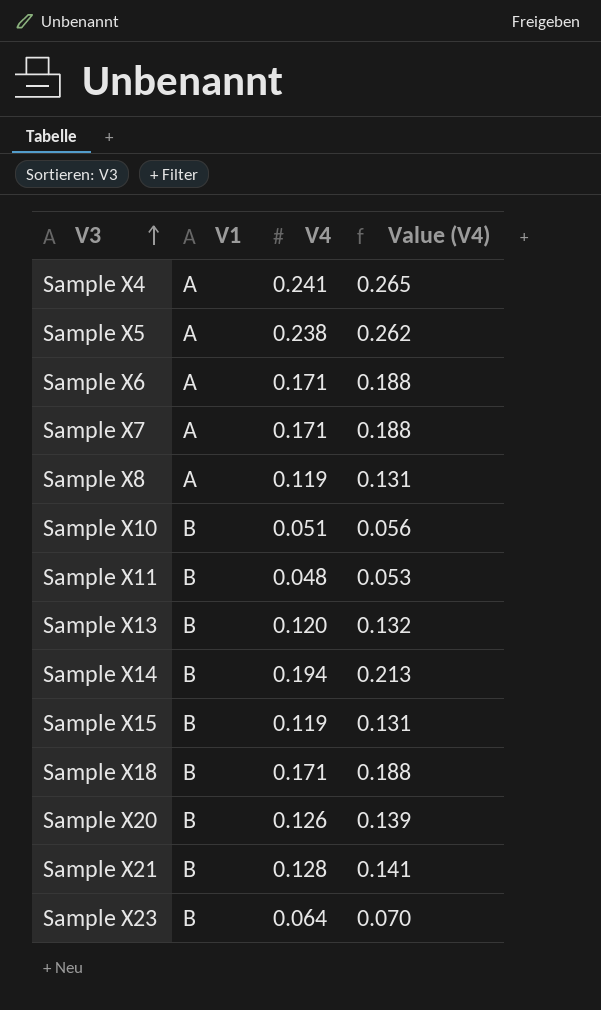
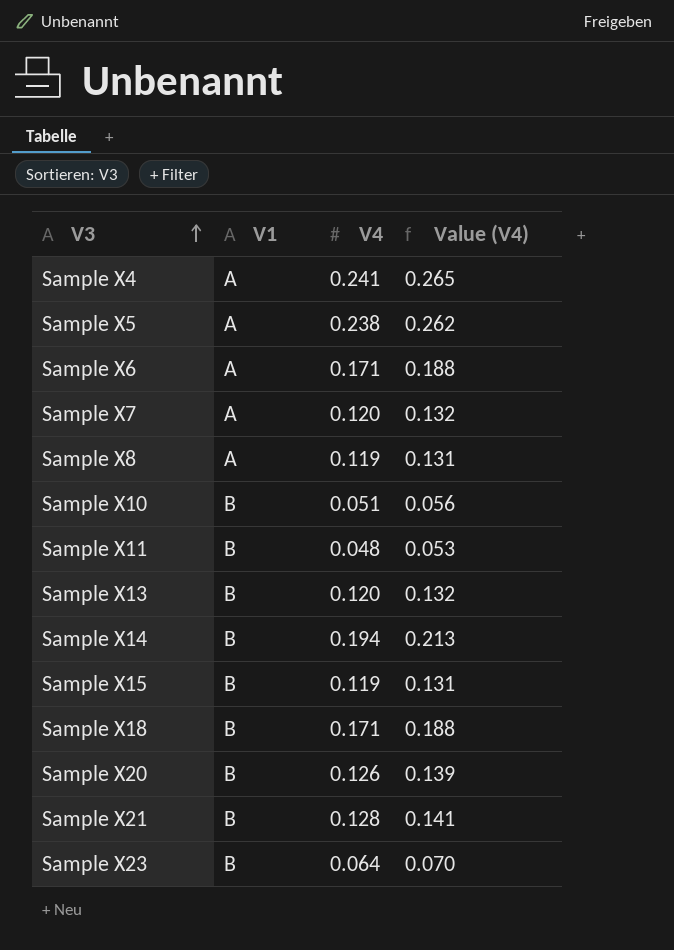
Sample X7 | V4: 0.171 -> 0.120
Sample X7 | Value (V4): 0.188 -> 0.132

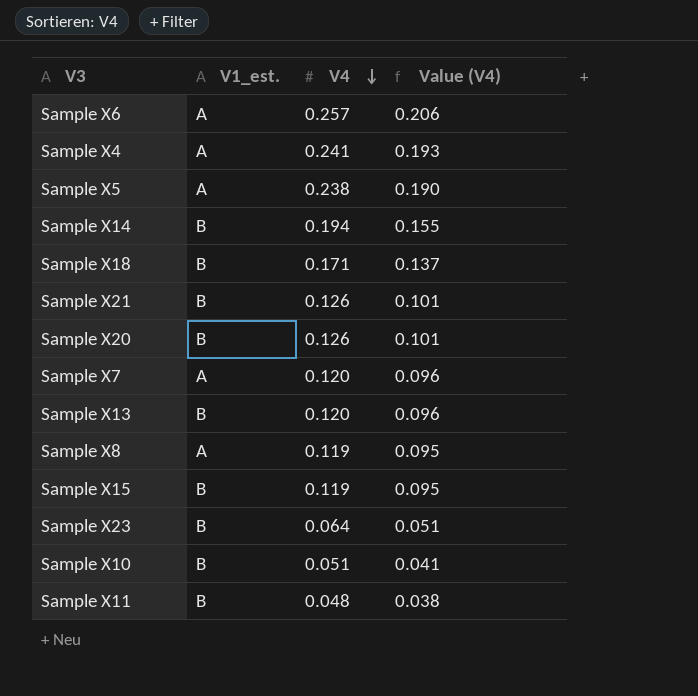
row order: V3 ascending -> V4 descending
column name: V1 -> V1_est.
column Value (V4) | formula: [V4] * 1.1 -> [V4] * 0.8
Sample X6 | V4: 0.171 -> 0.257
Sample X21 | V4: 0.128 -> 0.126

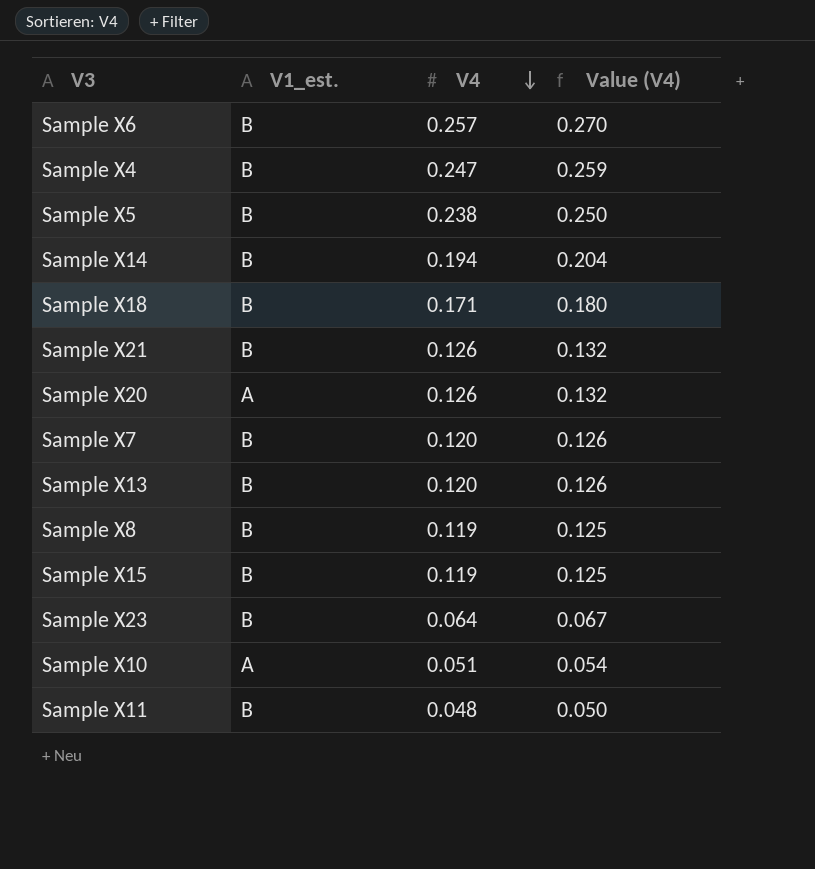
column Value (V4) | formula: [V4] * 0.8 -> [V4] * 1.05
Sample X6 | V1_est.: A -> B
Sample X4 | V1_est.: A -> B
Sample X4 | V4: 0.241 -> 0.247
Sample X5 | V1_est.: A -> B
Sample X20 | V1_est.: B -> A
Sample X7 | V1_est.: A -> B
Sample X8 | V1_est.: A -> B
Sample X10 | V1_est.: B -> A

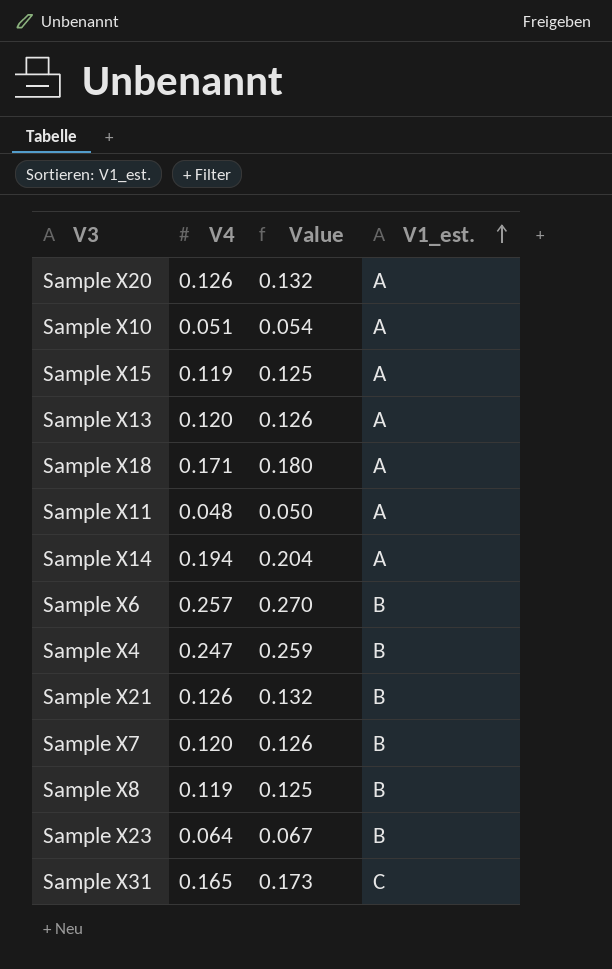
row order: V4 descending -> V1_est. ascending
column name: Value (V4) -> Value
column V1_est. | position: 2 -> 4
row Sample X5: B | 0.238 | 0.250 -> none
Sample X15 | V1_est.: B -> A
Sample X13 | V1_est.: B -> A
Sample X18 | V1_est.: B -> A
Sample X11 | V1_est.: B -> A
Sample X14 | V1_est.: B -> A
row Sample X31: none -> 0.165 | 0.173 | C

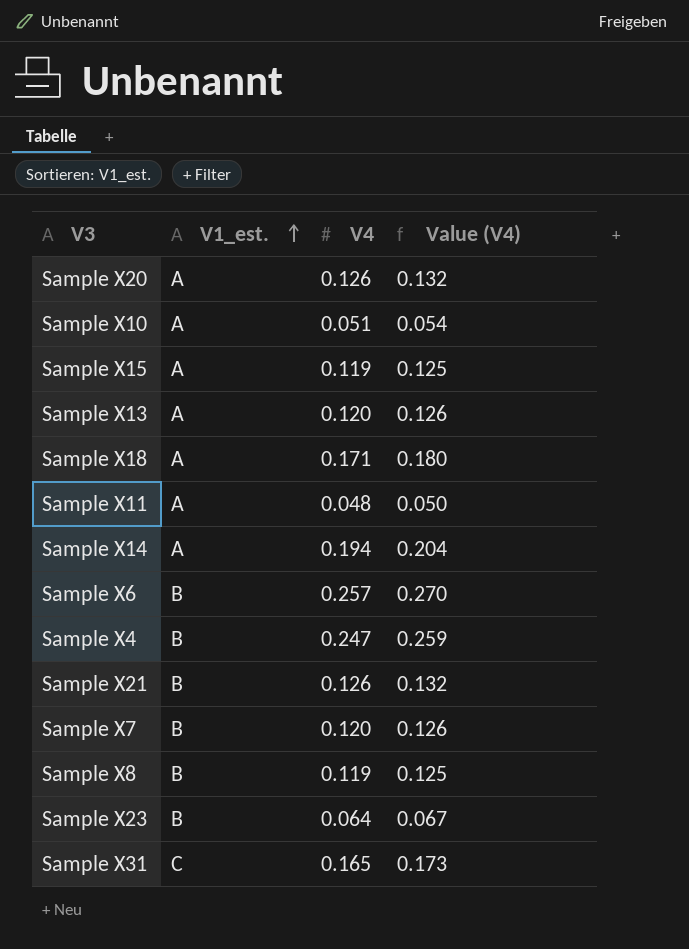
column V1_est. | position: 4 -> 2
column name: Value -> Value (V4)

